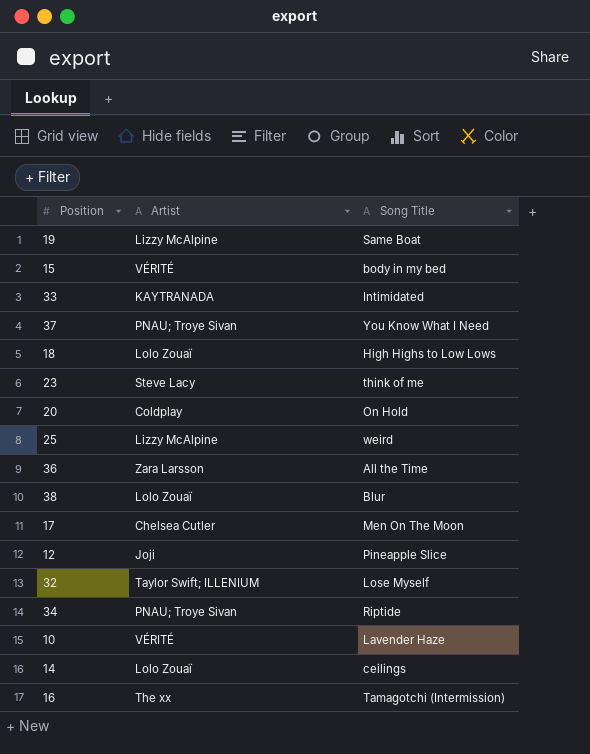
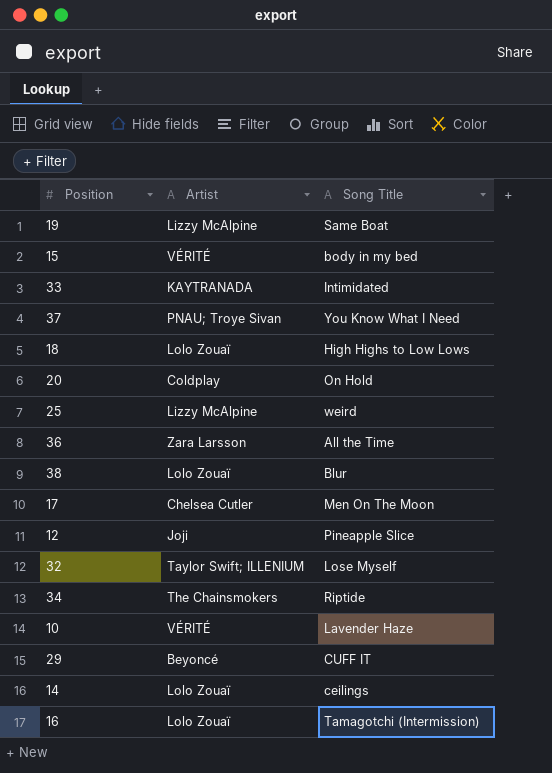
row 23: Steve Lacy | think of me -> none
34 | Artist: PNAU; Troye Sivan -> The Chainsmokers
row 29: none -> Beyoncé | CUFF IT
16 | Artist: The xx -> Lolo Zouaï

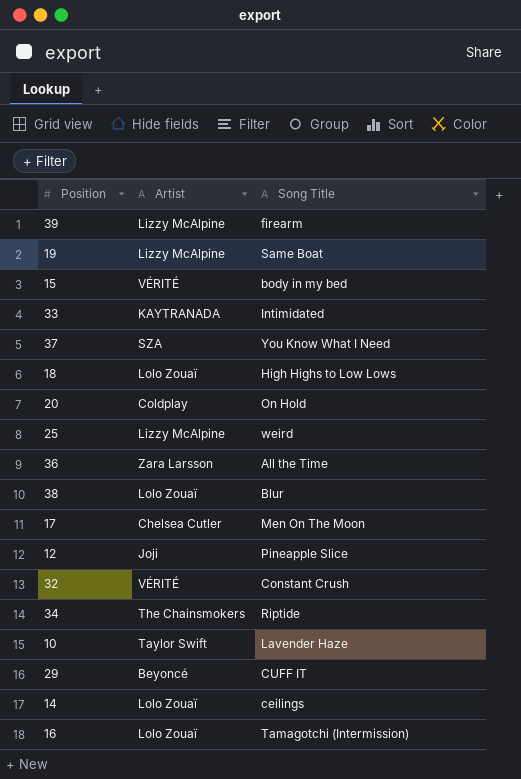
row 39: none -> Lizzy McAlpine | firearm
37 | Artist: PNAU; Troye Sivan -> SZA
32 | Artist: Taylor Swift; ILLENIUM -> VÉRITÉ
32 | Song Title: Lose Myself -> Constant Crush
10 | Artist: VÉRITÉ -> Taylor Swift

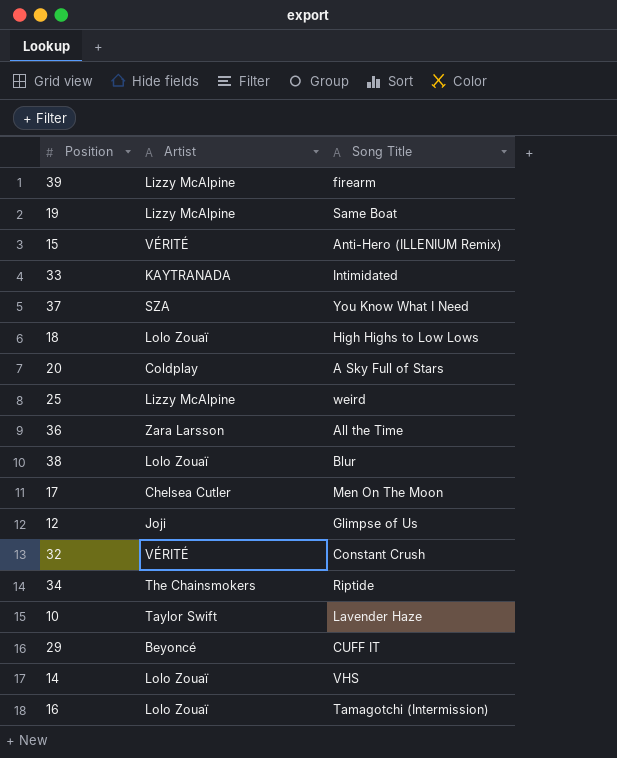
15 | Song Title: body in my bed -> Anti-Hero (ILLENIUM Remix)
20 | Song Title: On Hold -> A Sky Full of Stars
12 | Song Title: Pineapple Slice -> Glimpse of Us
14 | Song Title: ceilings -> VHS

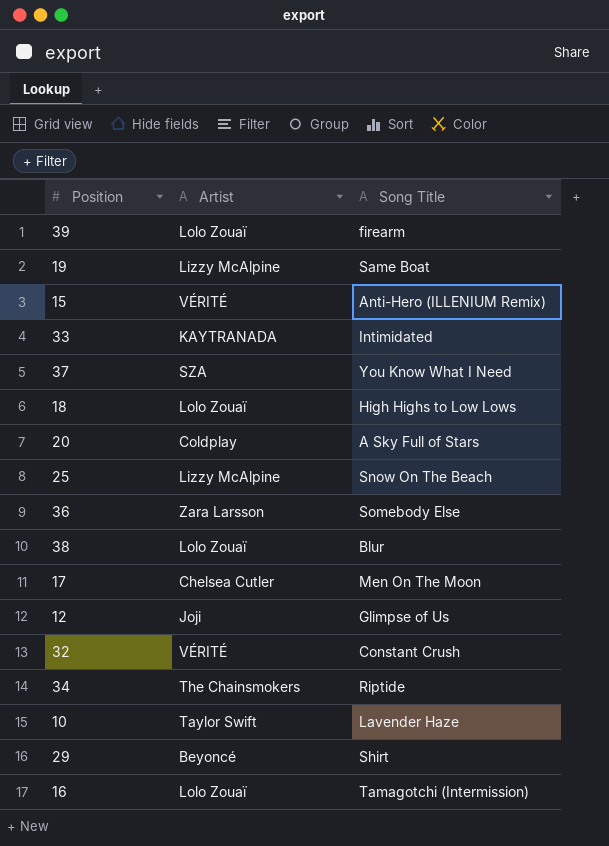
row 14: Lolo Zouaï | VHS -> none
39 | Artist: Lizzy McAlpine -> Lolo Zouaï
25 | Song Title: weird -> Snow On The Beach
36 | Song Title: All the Time -> Somebody Else
29 | Song Title: CUFF IT -> Shirt

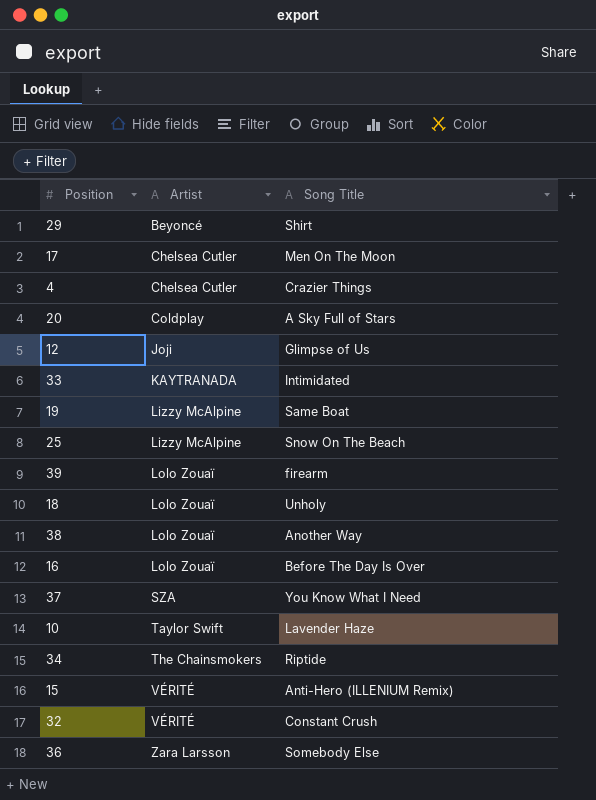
row order: none -> Artist ascending
row 4: none -> Chelsea Cutler | Crazier Things
18 | Song Title: High Highs to Low Lows -> Unholy
38 | Song Title: Blur -> Another Way
16 | Song Title: Tamagotchi (Intermission) -> Before The Day Is Over

